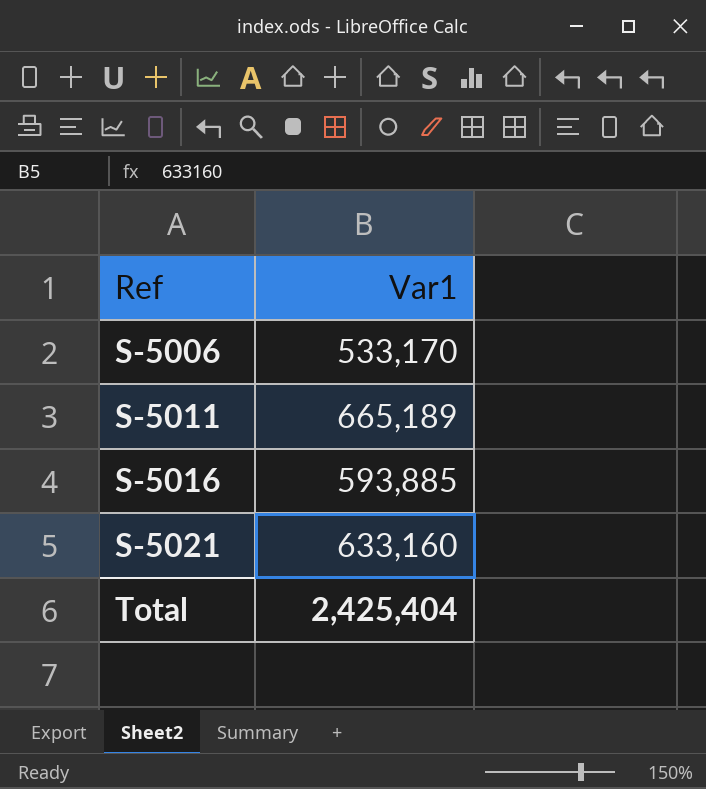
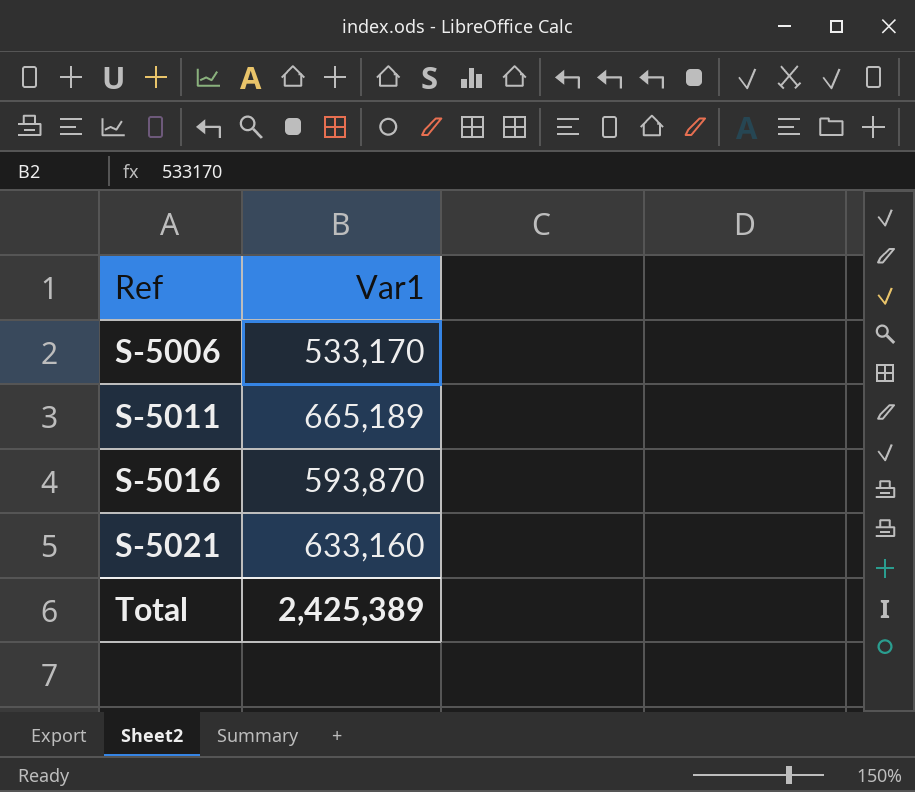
S-5016 | Var1: 593,885 -> 593,870
Total | Var1: 2,425,404 -> 2,425,389

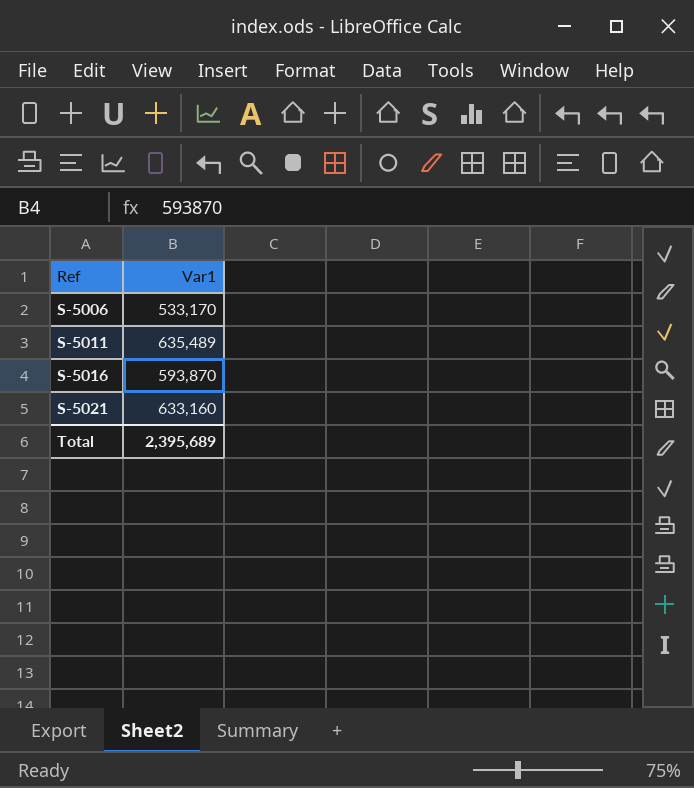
S-5011 | Var1: 665,189 -> 635,489
Total | Var1: 2,425,389 -> 2,395,689

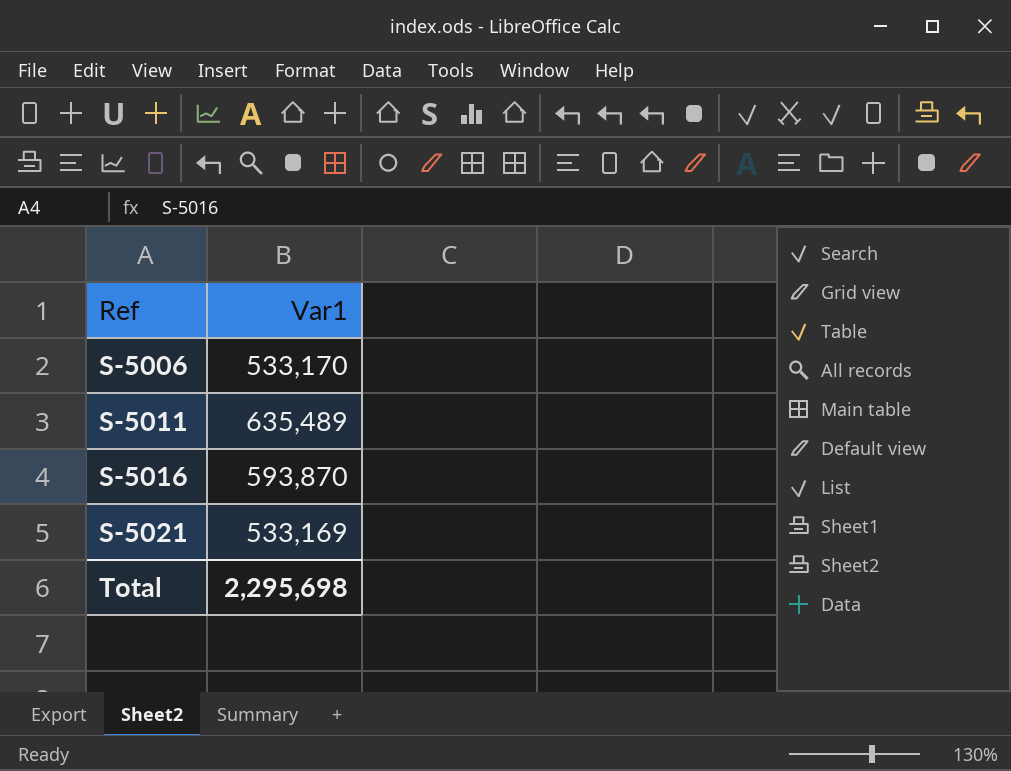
S-5021 | Var1: 633,160 -> 533,169
Total | Var1: 2,395,689 -> 2,295,698

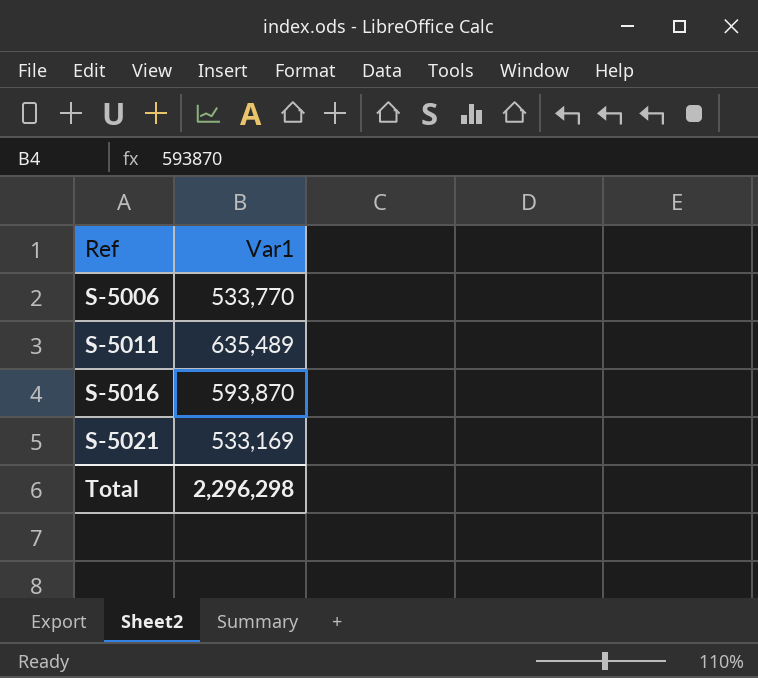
S-5006 | Var1: 533,170 -> 533,770
Total | Var1: 2,295,698 -> 2,296,298

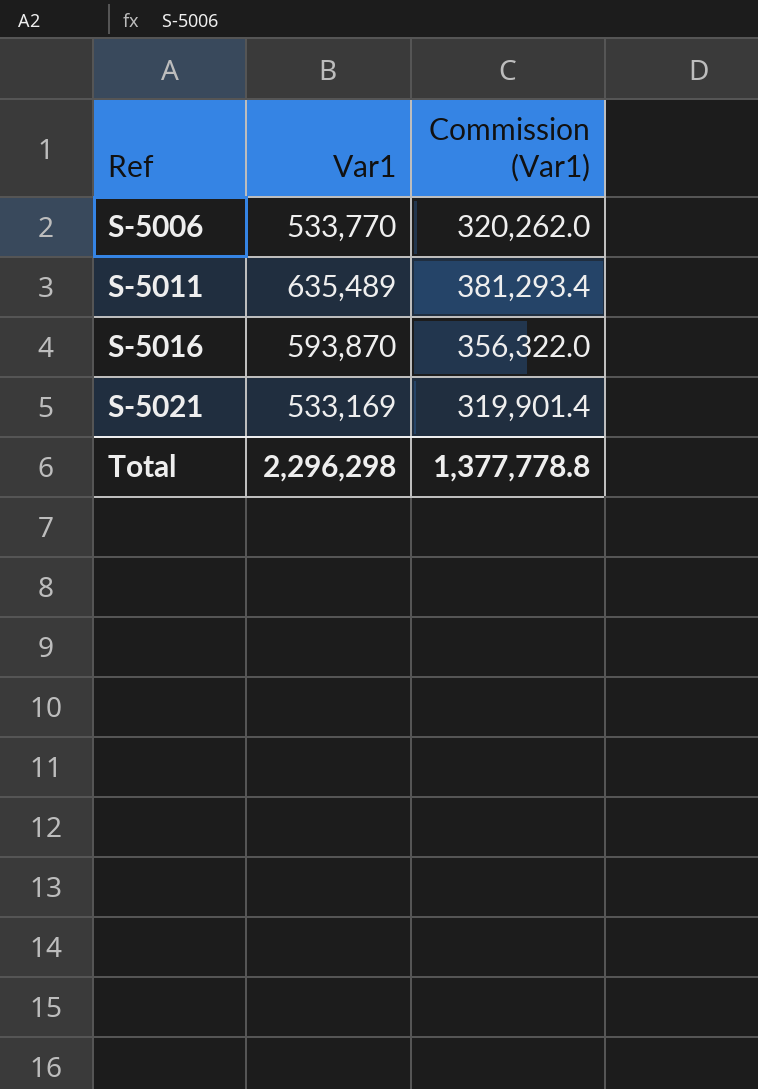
column Commission (Var1) | formula: none -> [Var1] * 0.6

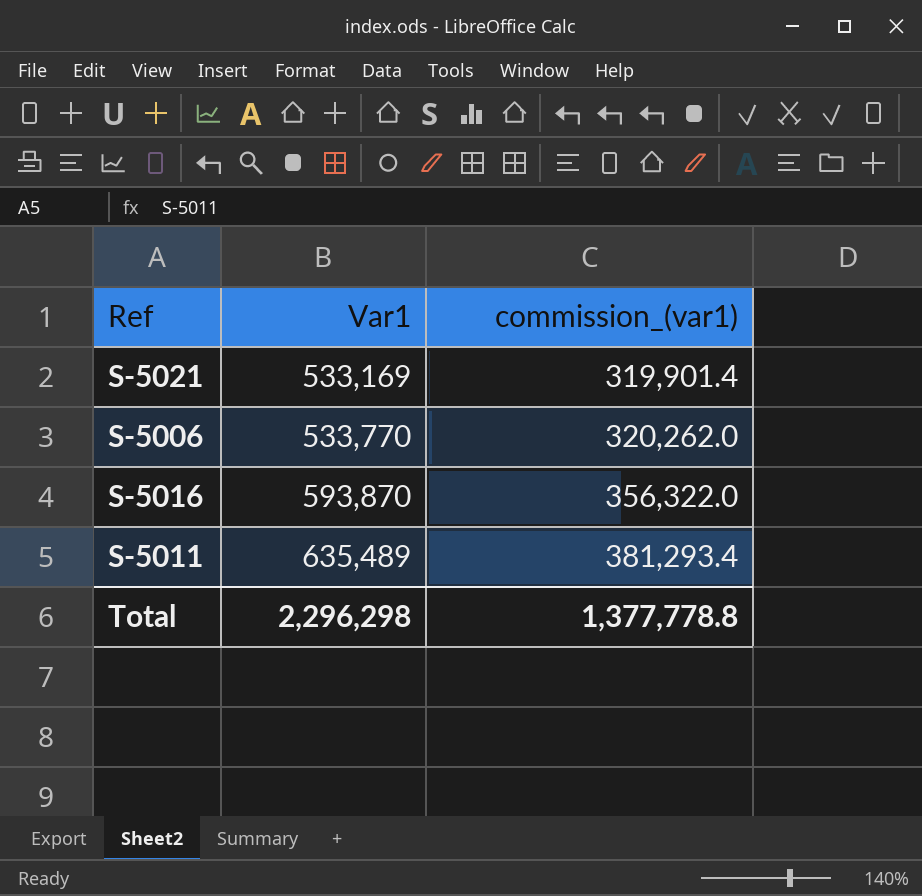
row order: Ref ascending -> Var1 ascending
column name: Commission (Var1) -> commission_(var1)

